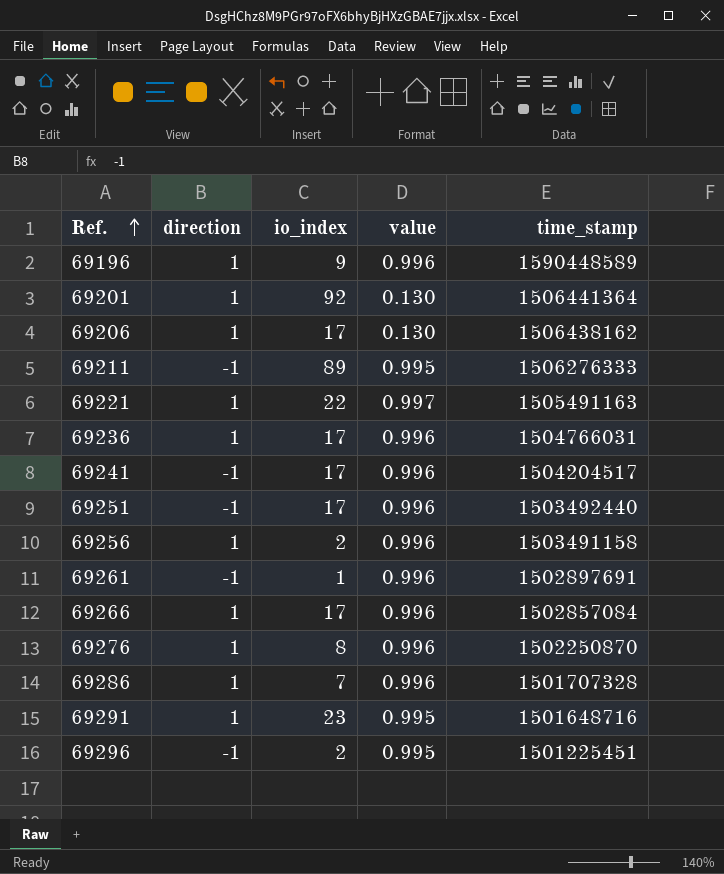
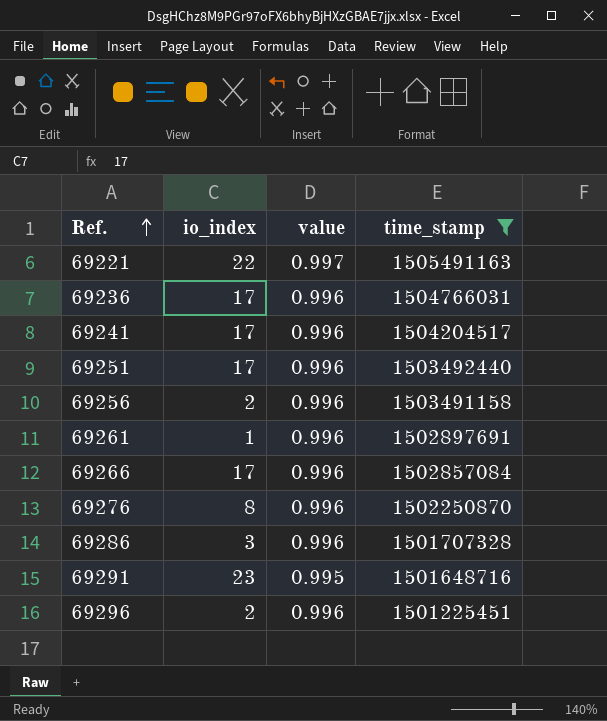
filter: none -> time_stamp <= 1505491163
column direction | position: 2 -> none
69286 | io_index: 7 -> 3
69296 | value: 0.995 -> 0.996

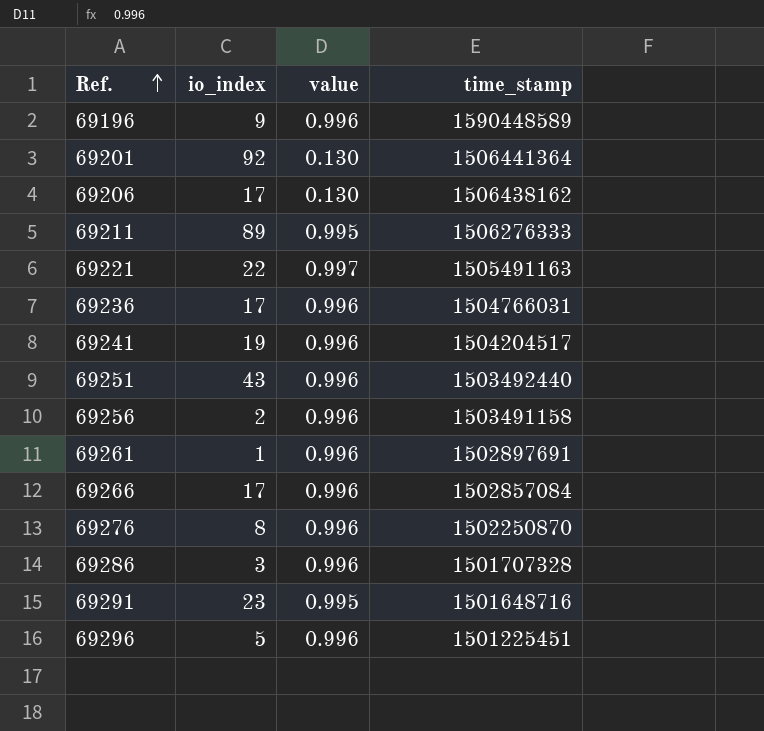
filter: time_stamp <= 1505491163 -> none
69241 | io_index: 17 -> 19
69251 | io_index: 17 -> 43
69296 | io_index: 2 -> 5

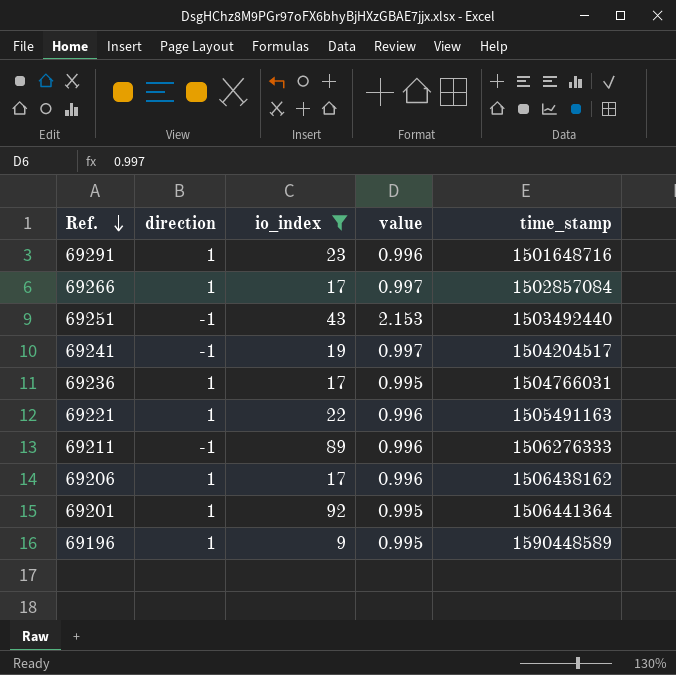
filter: none -> io_index >= 9
row order: Ref. ascending -> Ref. descending
column direction | position: none -> 2
69291 | value: 0.995 -> 0.996
69266 | value: 0.996 -> 0.997
69251 | value: 0.996 -> 2.153
69241 | value: 0.996 -> 0.997
69236 | value: 0.996 -> 0.995
69221 | value: 0.997 -> 0.996
69211 | value: 0.995 -> 0.996
69206 | value: 0.130 -> 0.996
69201 | value: 0.130 -> 0.995
69196 | value: 0.996 -> 0.995

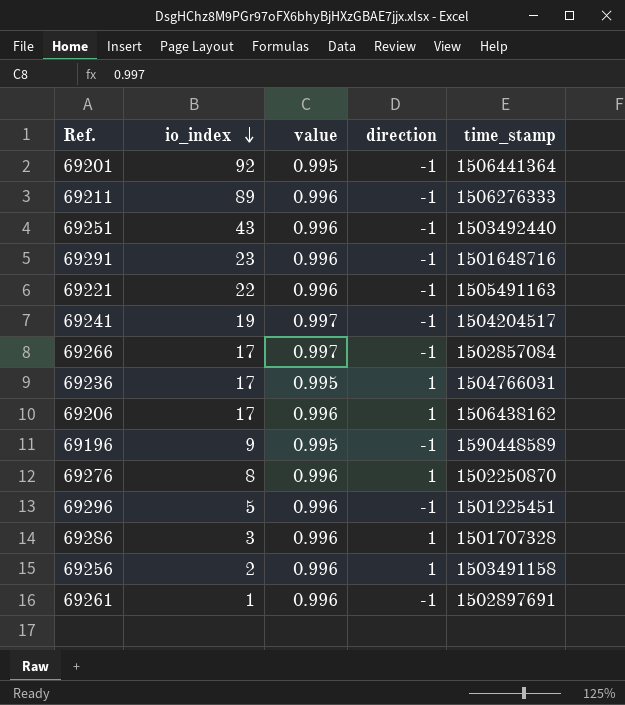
filter: io_index >= 9 -> none
row order: Ref. descending -> io_index descending
column direction | position: 2 -> 4
69201 | direction: 1 -> -1
69251 | value: 2.153 -> 0.996
69291 | direction: 1 -> -1
69221 | direction: 1 -> -1
69266 | direction: 1 -> -1
69196 | direction: 1 -> -1

